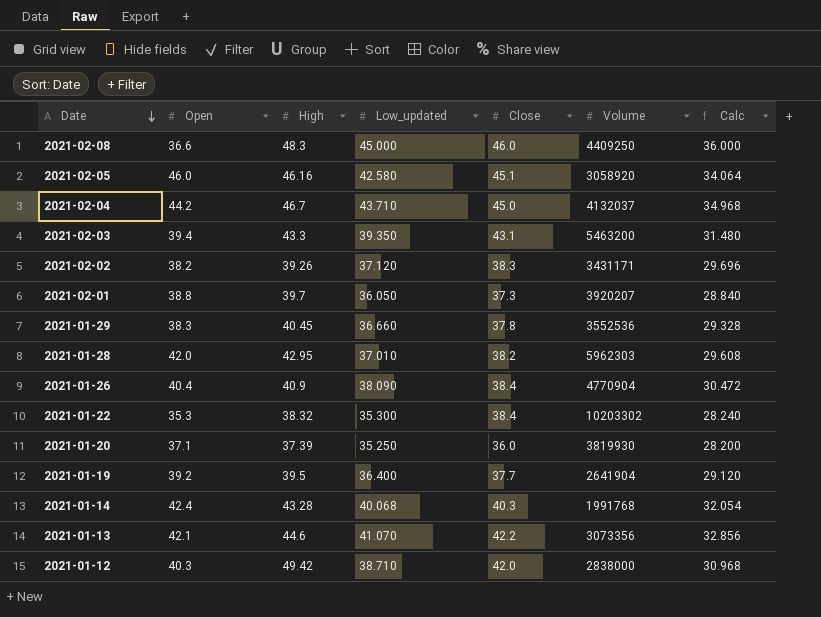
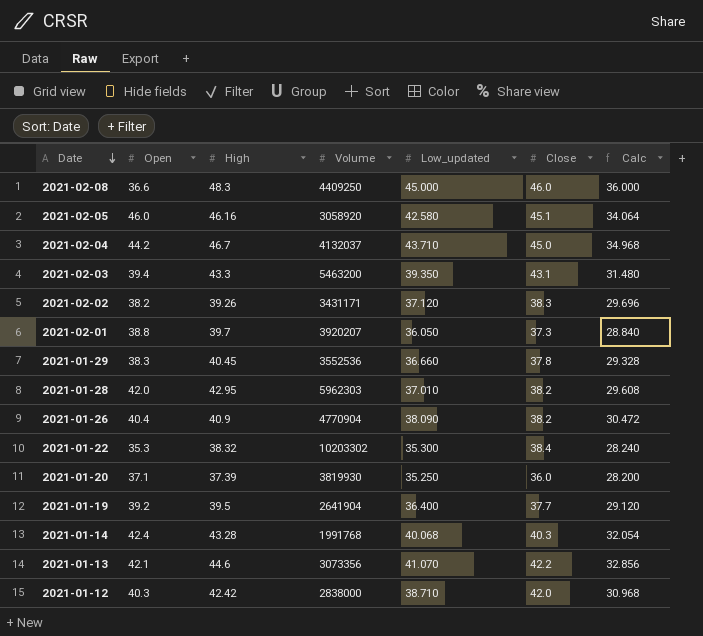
column Volume | position: 6 -> 4
2021-01-26 | Close: 38.4 -> 38.2
2021-01-12 | High: 49.42 -> 42.42

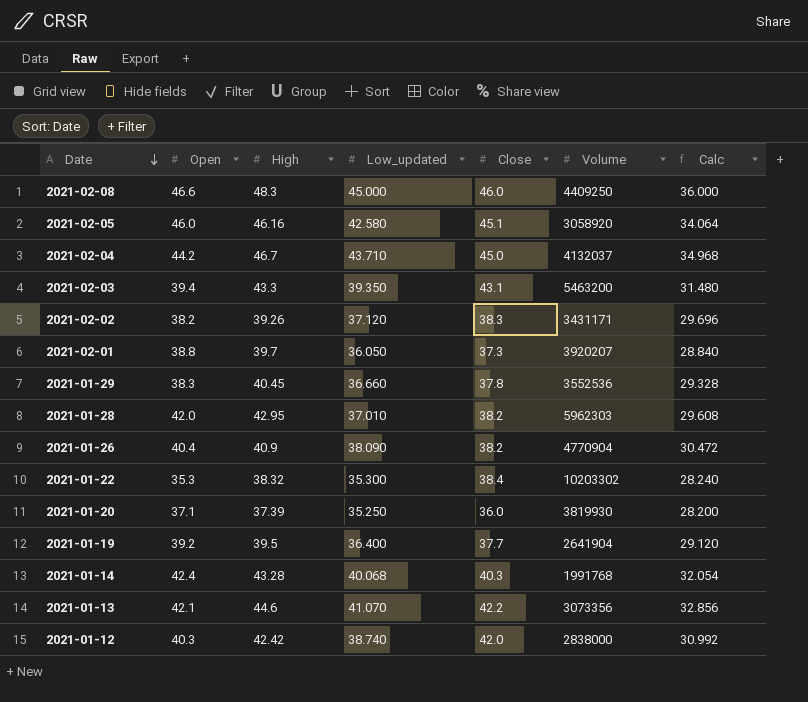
column Volume | position: 4 -> 6
2021-02-08 | Open: 36.6 -> 46.6
2021-01-12 | Low_updated: 38.710 -> 38.740
2021-01-12 | Calc: 30.968 -> 30.992

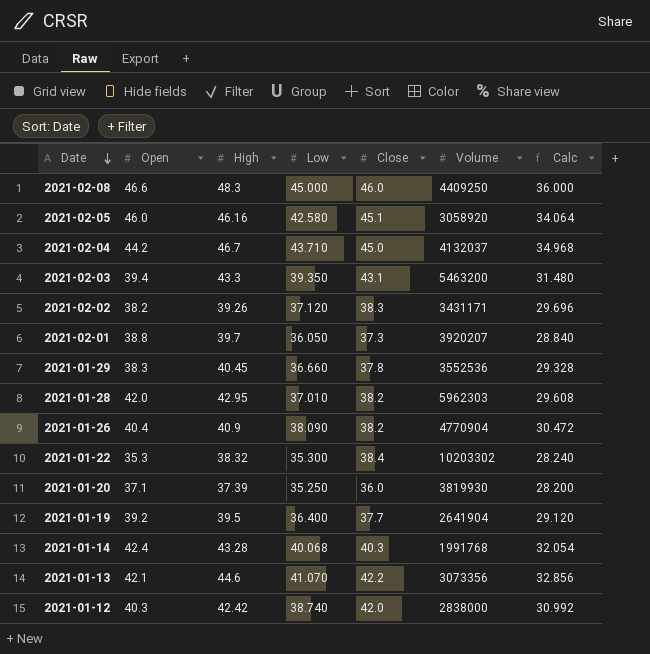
column name: Low_updated -> Low

